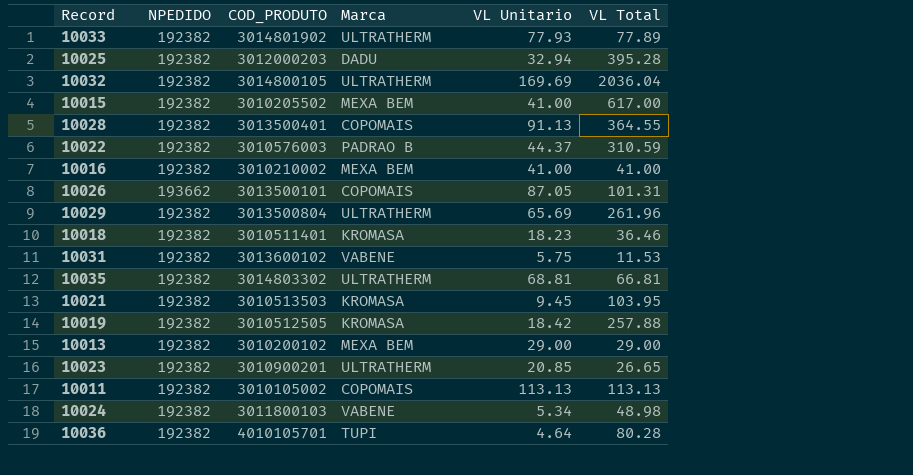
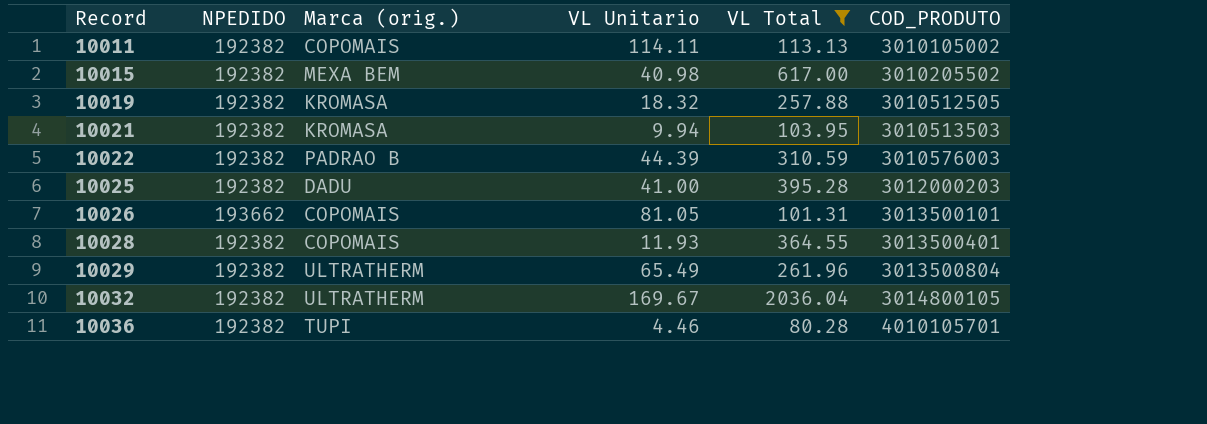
filter: none -> VL Total >= 80.28
row order: none -> Record ascending
column name: Marca -> Marca (orig.)
column COD_PRODUTO | position: 3 -> 6
10011 | VL Unitario: 113.13 -> 114.11
10015 | VL Unitario: 41.00 -> 40.98
10019 | VL Unitario: 18.42 -> 18.32
10021 | VL Unitario: 9.45 -> 9.94
10022 | VL Unitario: 44.37 -> 44.39
10025 | VL Unitario: 32.94 -> 41.00
10026 | VL Unitario: 87.05 -> 81.05
10028 | VL Unitario: 91.13 -> 11.93
10029 | VL Unitario: 65.69 -> 65.49
10032 | VL Unitario: 169.69 -> 169.67
10036 | VL Unitario: 4.64 -> 4.46

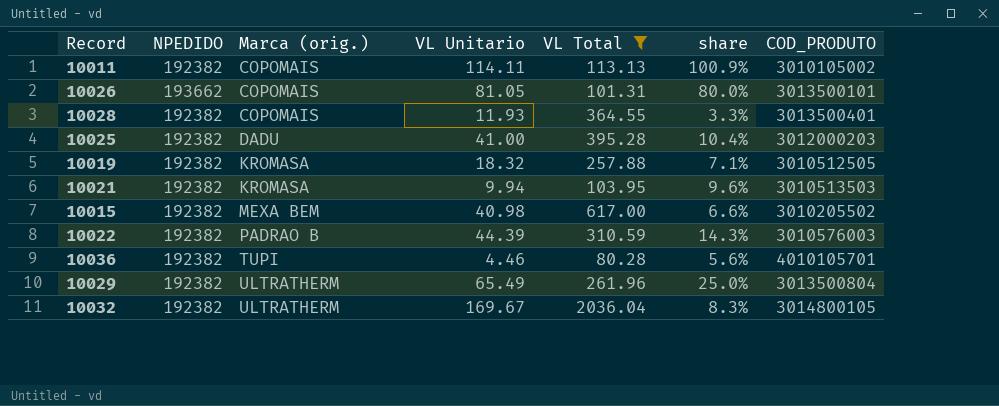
row order: Record ascending -> Marca (orig.) ascending
column share | formula: none -> [VL Unitario] / [VL Total]

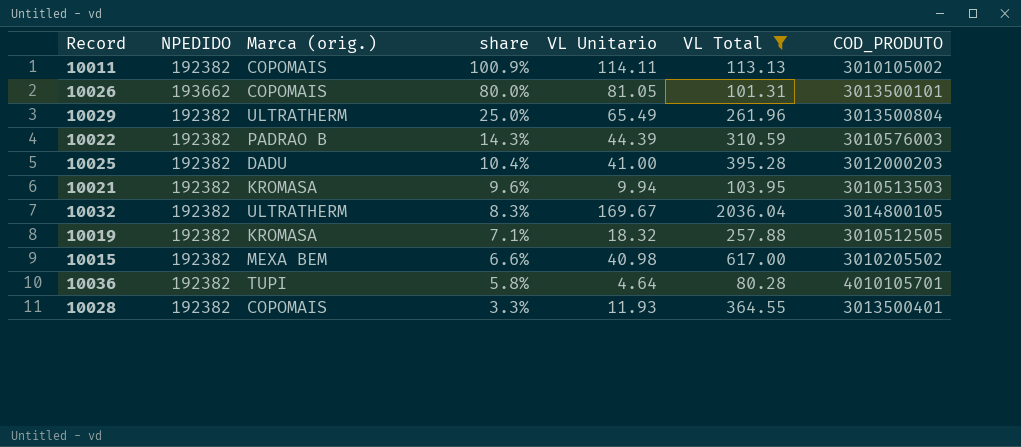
row order: Marca (orig.) ascending -> share descending
column share | position: 6 -> 4
10036 | share: 5.6% -> 5.8%
10036 | VL Unitario: 4.46 -> 4.64

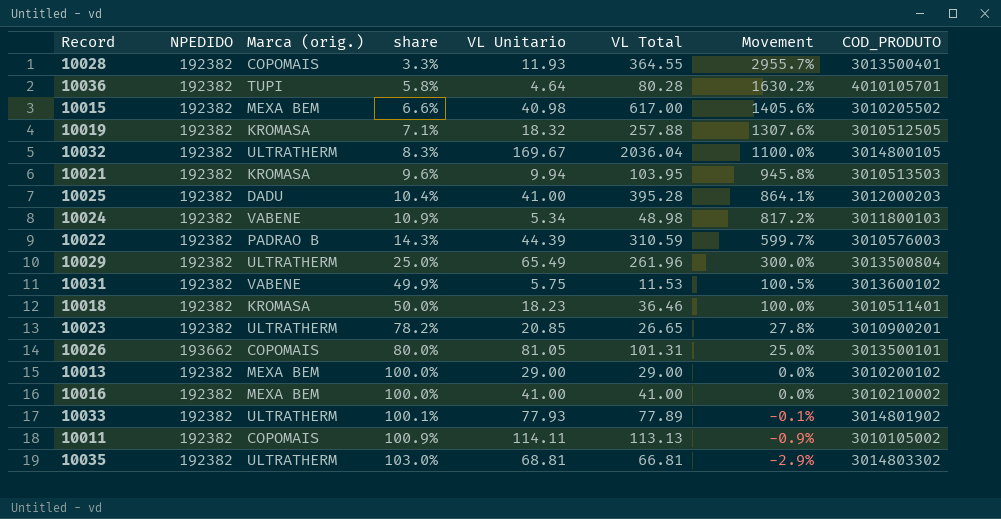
filter: VL Total >= 80.28 -> none
row order: share descending -> share ascending
column Movement | formula: none -> ([VL Total] - [VL Unitario]) / [VL Unitario]

